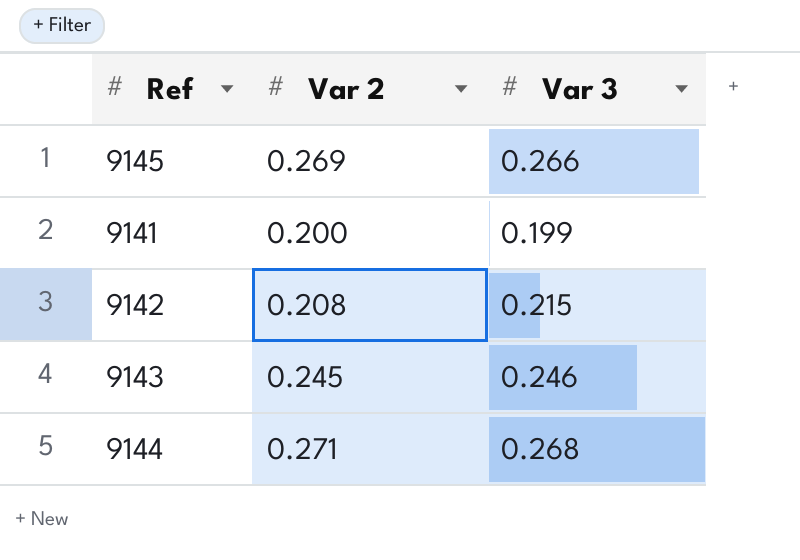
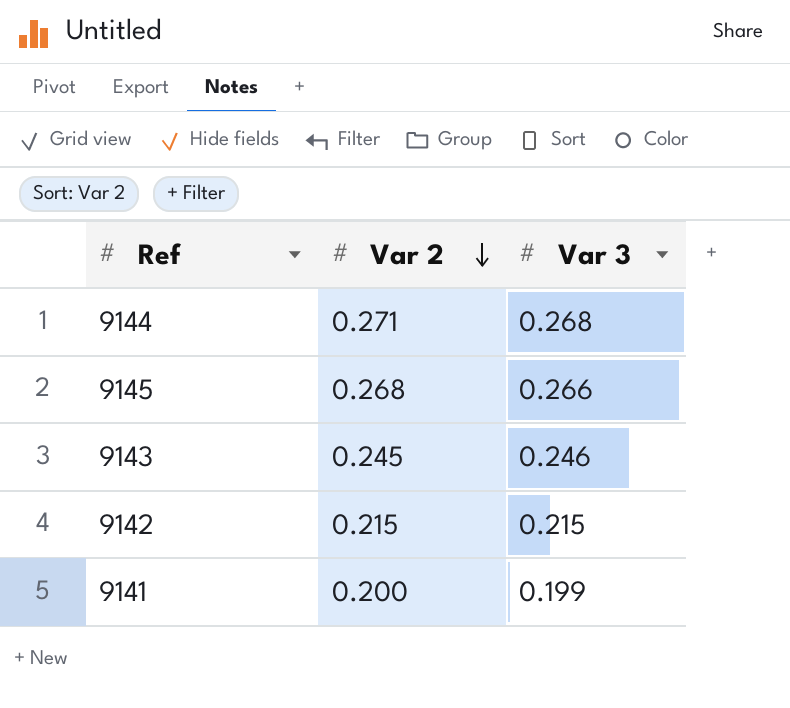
row order: none -> Var 2 descending
9145 | Var 2: 0.269 -> 0.268
9142 | Var 2: 0.208 -> 0.215

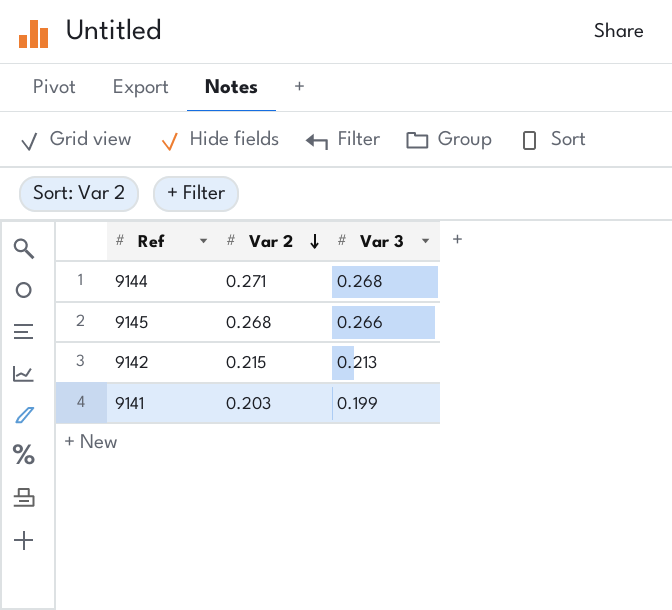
row 9143: 0.245 | 0.246 -> none
9142 | Var 3: 0.215 -> 0.213
9141 | Var 2: 0.200 -> 0.203

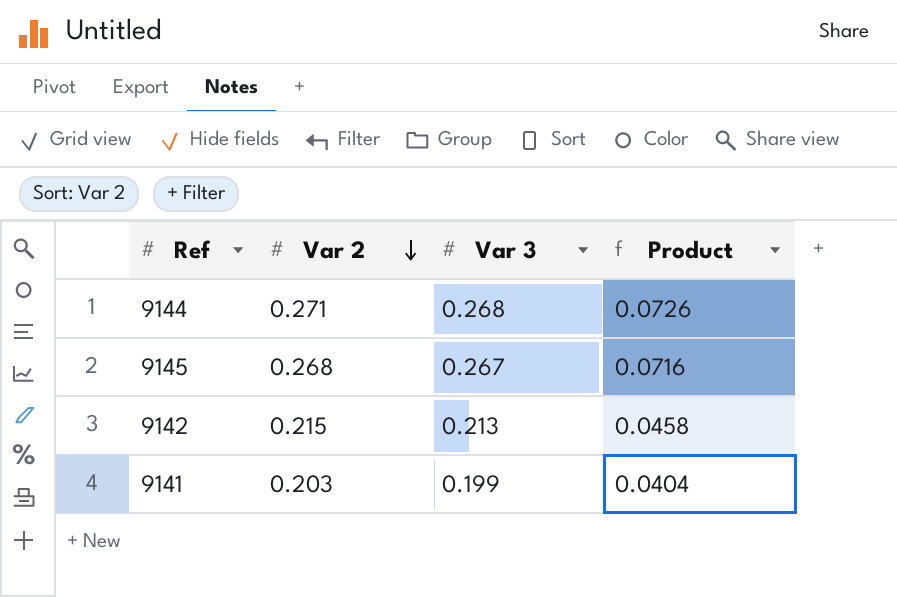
column Product | formula: none -> [Var 2] * [Var 3]
9145 | Var 3: 0.266 -> 0.267

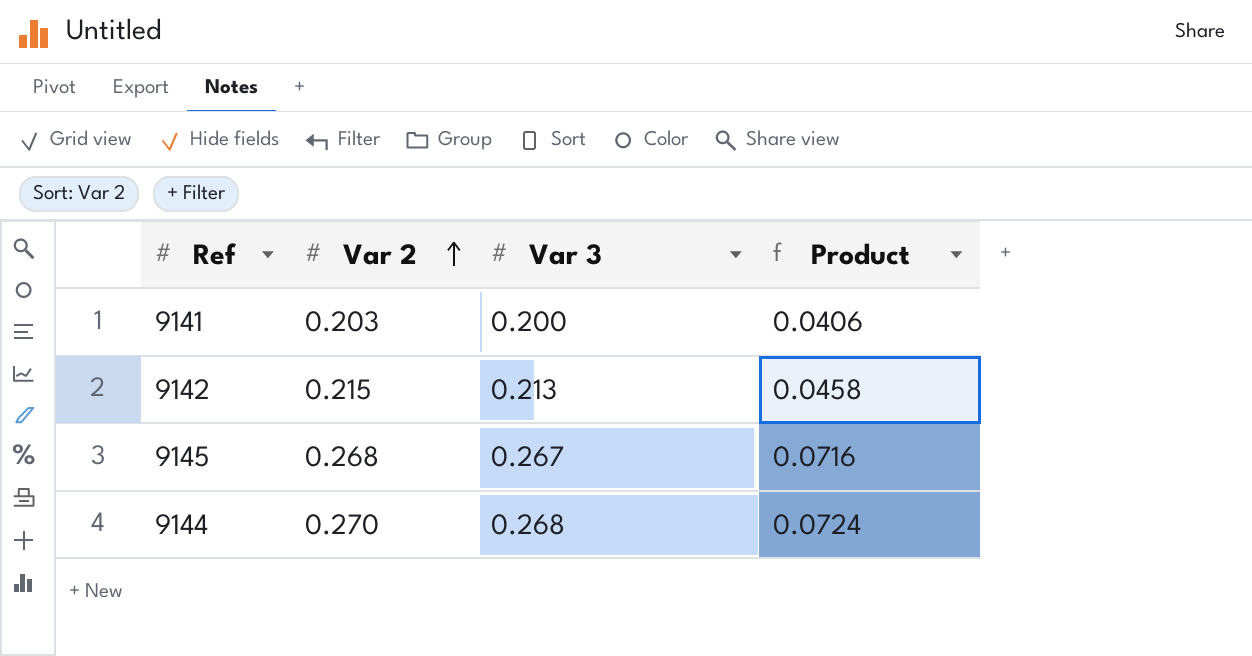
row order: Var 2 descending -> Var 2 ascending
9141 | Var 3: 0.199 -> 0.200
9141 | Product: 0.0404 -> 0.0406
9144 | Var 2: 0.271 -> 0.270
9144 | Product: 0.0726 -> 0.0724

